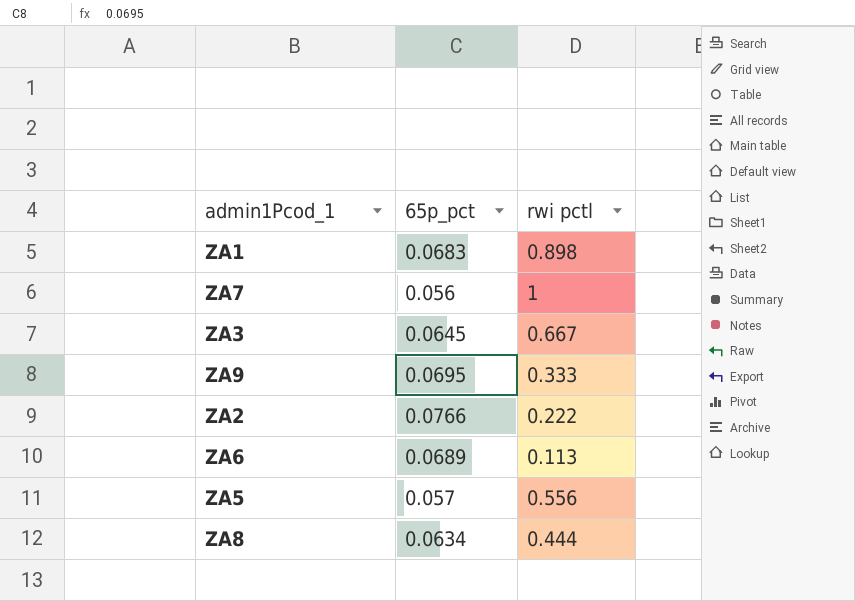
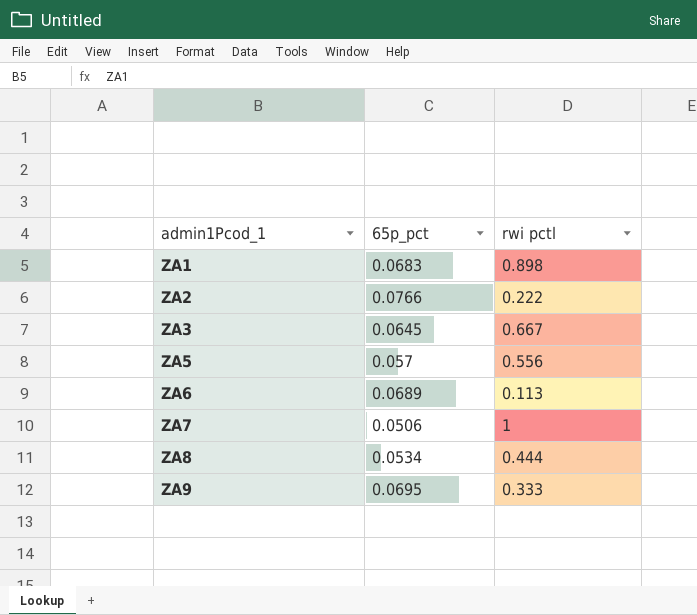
row order: none -> admin1Pcod_1 ascending
ZA7 | 65p_pct: 0.056 -> 0.0506
ZA8 | 65p_pct: 0.0634 -> 0.0534

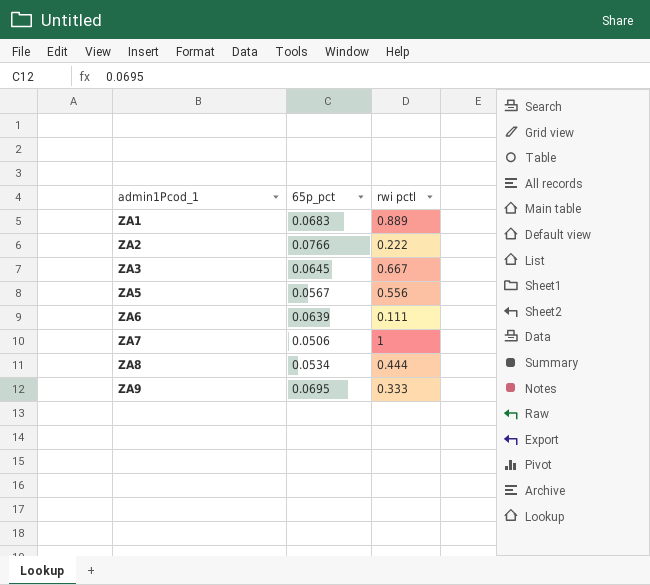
ZA1 | rwi pctl: 0.898 -> 0.889
ZA5 | 65p_pct: 0.057 -> 0.0567
ZA6 | 65p_pct: 0.0689 -> 0.0639
ZA6 | rwi pctl: 0.113 -> 0.111

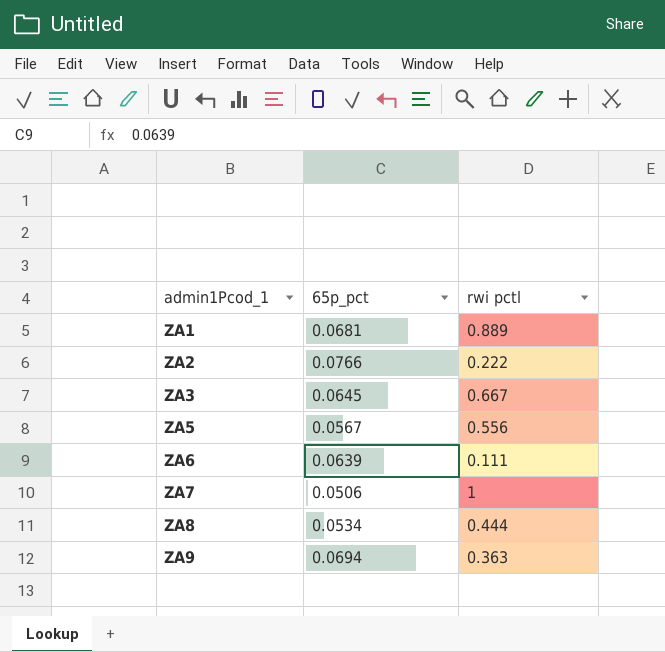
ZA1 | 65p_pct: 0.0683 -> 0.0681
ZA9 | 65p_pct: 0.0695 -> 0.0694
ZA9 | rwi pctl: 0.333 -> 0.363

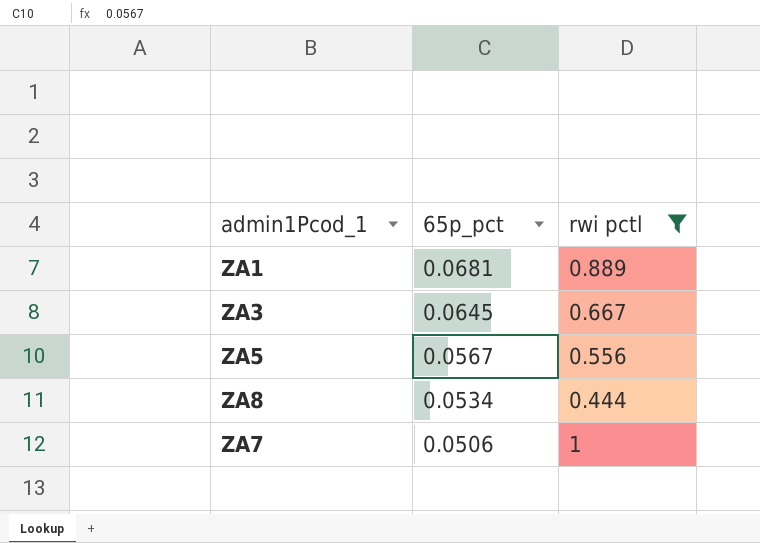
filter: none -> rwi pctl >= 0.444
row order: admin1Pcod_1 ascending -> 65p_pct descending

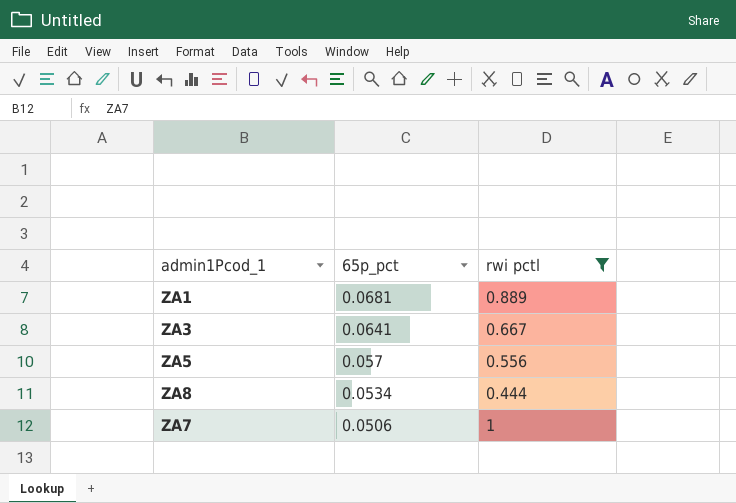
ZA3 | 65p_pct: 0.0645 -> 0.0641
ZA5 | 65p_pct: 0.0567 -> 0.057

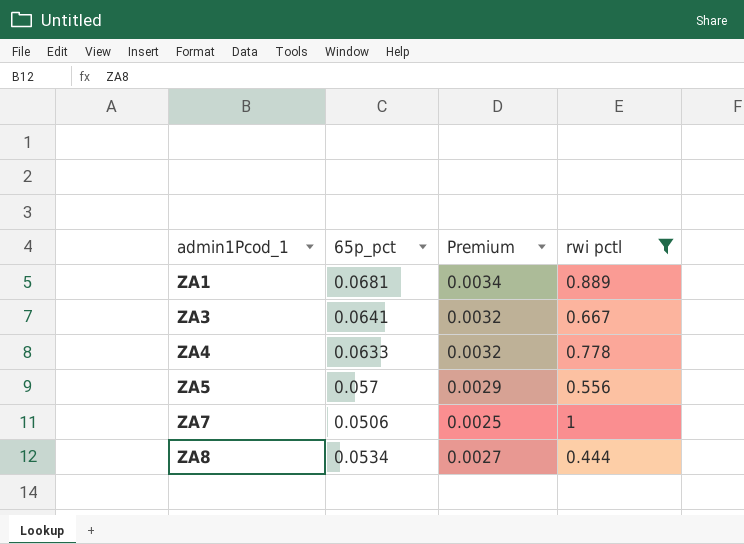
row order: 65p_pct descending -> admin1Pcod_1 ascending
column Premium | formula: none -> [65p_pct] * 0.05
row ZA4: none -> 0.0633 | 0.0032 | 0.778

